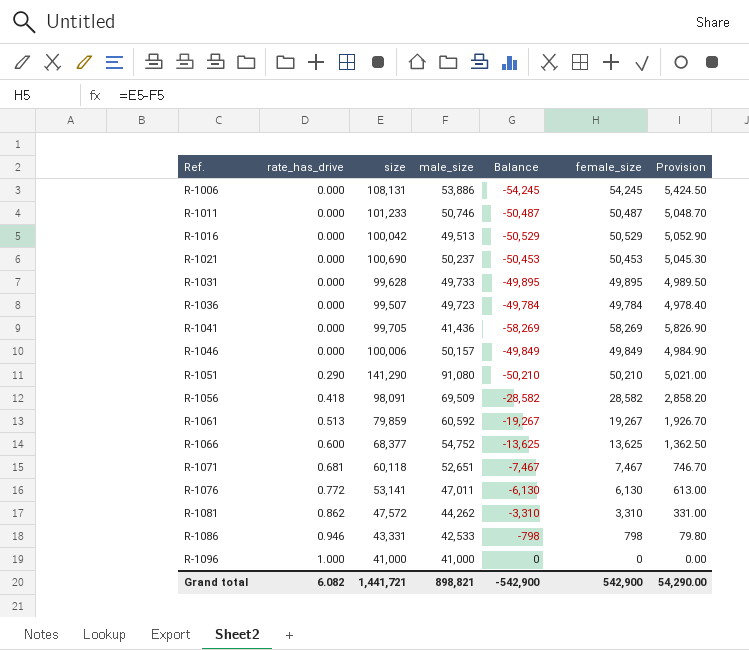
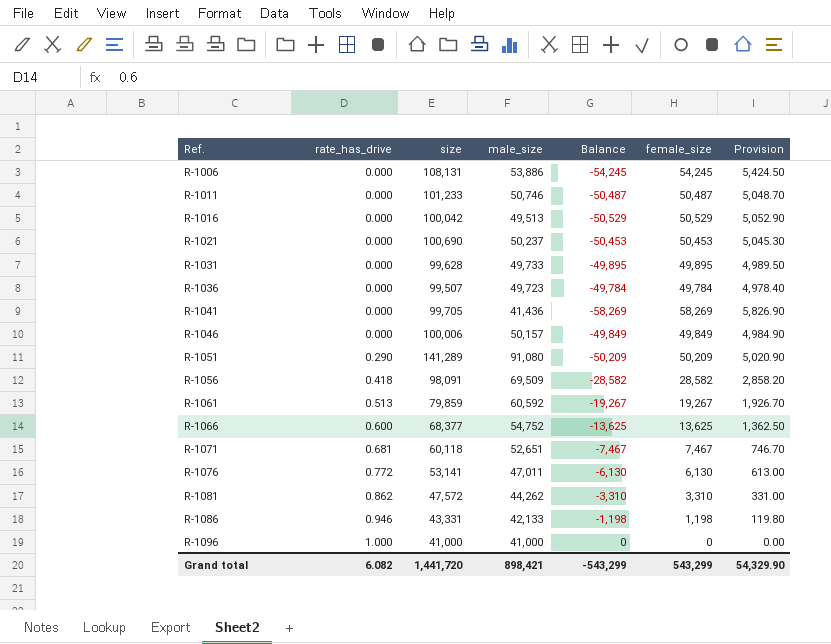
R-1051 | size: 141,290 -> 141,289
R-1051 | Balance: -50,210 -> -50,209
R-1051 | female_size: 50,210 -> 50,209
R-1051 | Provision: 5,021.00 -> 5,020.90
R-1086 | male_size: 42,533 -> 42,133
R-1086 | Balance: -798 -> -1,198
R-1086 | female_size: 798 -> 1,198
R-1086 | Provision: 79.80 -> 119.80
Grand total | size: 1,441,721 -> 1,441,720
Grand total | male_size: 898,821 -> 898,421
Grand total | Balance: -542,900 -> -543,299
Grand total | female_size: 542,900 -> 543,299
Grand total | Provision: 54,290.00 -> 54,329.90

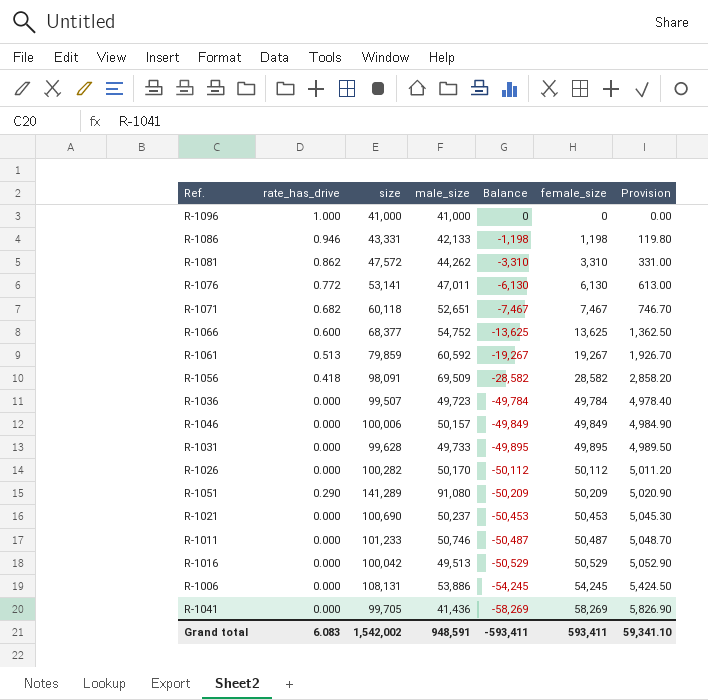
row order: Ref. ascending -> Balance descending
R-1071 | rate_has_drive: 0.681 -> 0.682
row R-1026: none -> 0.000 | 100,282 | 50,170 | -50,112 | 50,112 | 5,011.20
Grand total | rate_has_drive: 6.082 -> 6.083
Grand total | size: 1,441,720 -> 1,542,002
Grand total | male_size: 898,421 -> 948,591
Grand total | Balance: -543,299 -> -593,411
Grand total | female_size: 543,299 -> 593,411
Grand total | Provision: 54,329.90 -> 59,341.10

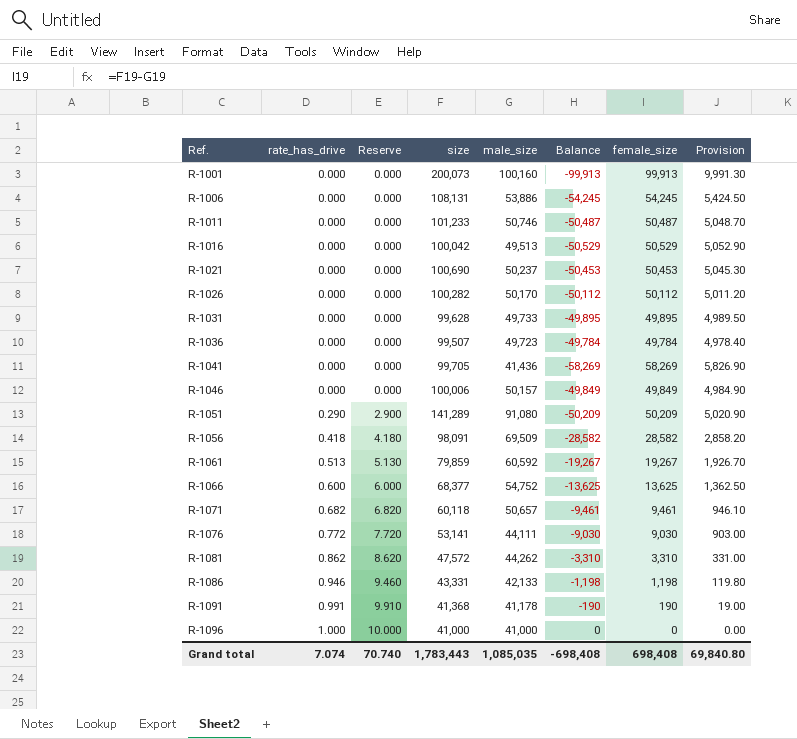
row order: Balance descending -> Ref. ascending
column Reserve | formula: none -> [rate_has_drive] * 10
row R-1001: none -> 0.000 | 0.000 | 200,073 | 100,160 | -99,913 | 99,913 | 9,991.30
R-1071 | male_size: 52,651 -> 50,657
R-1071 | Balance: -7,467 -> -9,461
R-1071 | female_size: 7,467 -> 9,461
R-1071 | Provision: 746.70 -> 946.10
R-1076 | male_size: 47,011 -> 44,111
R-1076 | Balance: -6,130 -> -9,030
R-1076 | female_size: 6,130 -> 9,030
R-1076 | Provision: 613.00 -> 903.00
row R-1091: none -> 0.991 | 9.910 | 41,368 | 41,178 | -190 | 190 | 19.00
Grand total | rate_has_drive: 6.083 -> 7.074
Grand total | size: 1,542,002 -> 1,783,443
Grand total | male_size: 948,591 -> 1,085,035
Grand total | Balance: -593,411 -> -698,408
Grand total | female_size: 593,411 -> 698,408
Grand total | Provision: 59,341.10 -> 69,840.80

